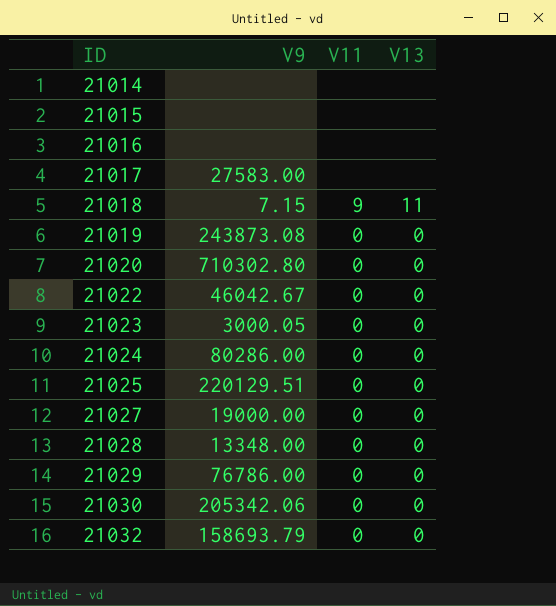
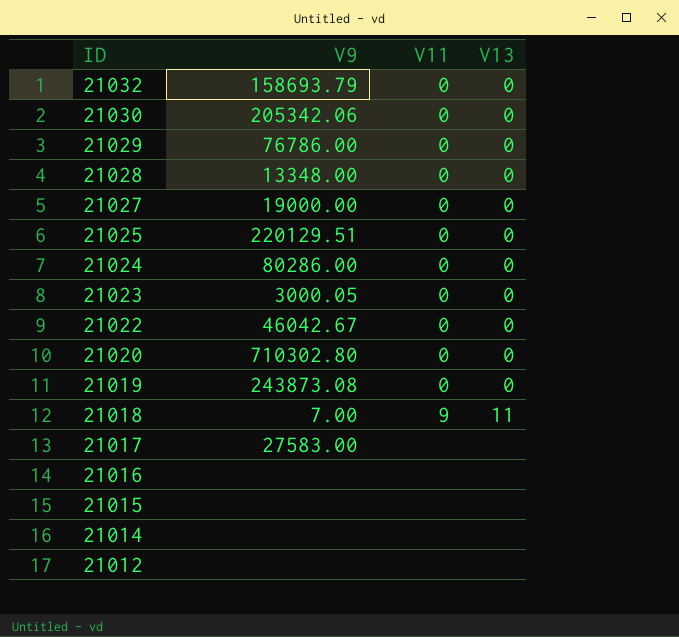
row order: ID ascending -> ID descending
21018 | V9: 7.15 -> 7.00
row 21012: none -> none | none | none

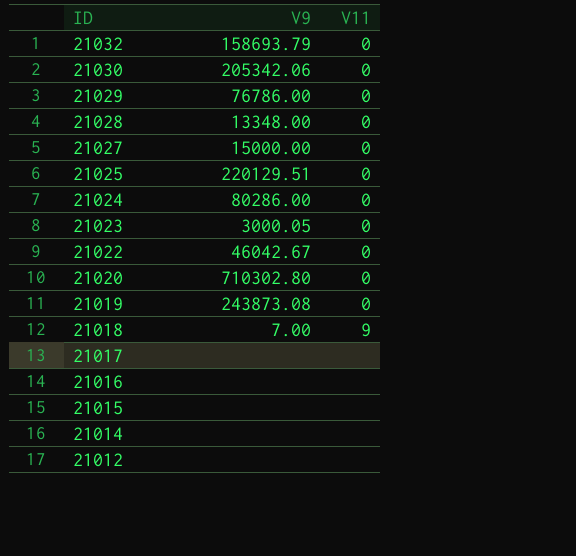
column V13 | position: 4 -> none
21027 | V9: 19000.00 -> 15000.00
21017 | V9: 27583.00 -> none

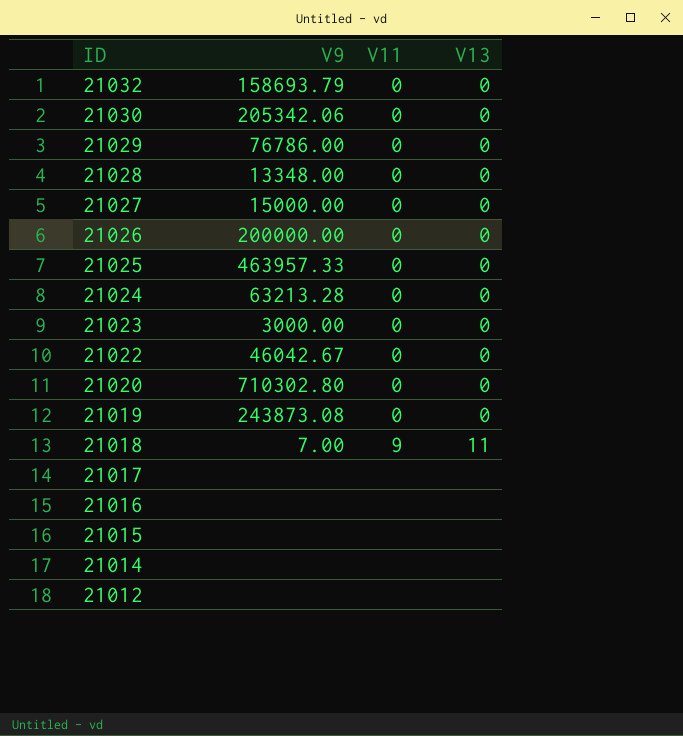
column V13 | position: none -> 4
row 21026: none -> 200000.00 | 0 | 0
21025 | V9: 220129.51 -> 463957.33
21024 | V9: 80286.00 -> 63213.28
21023 | V9: 3000.05 -> 3000.00

